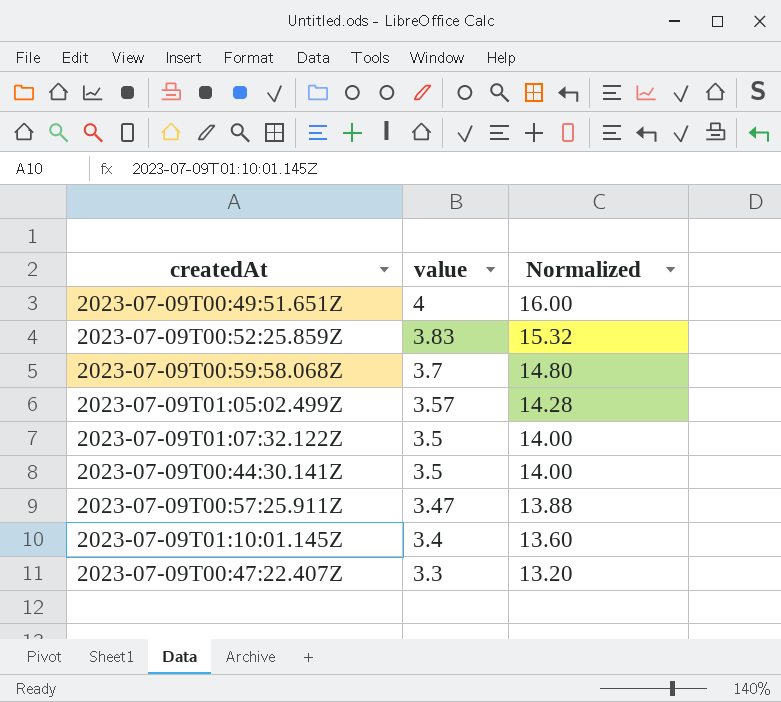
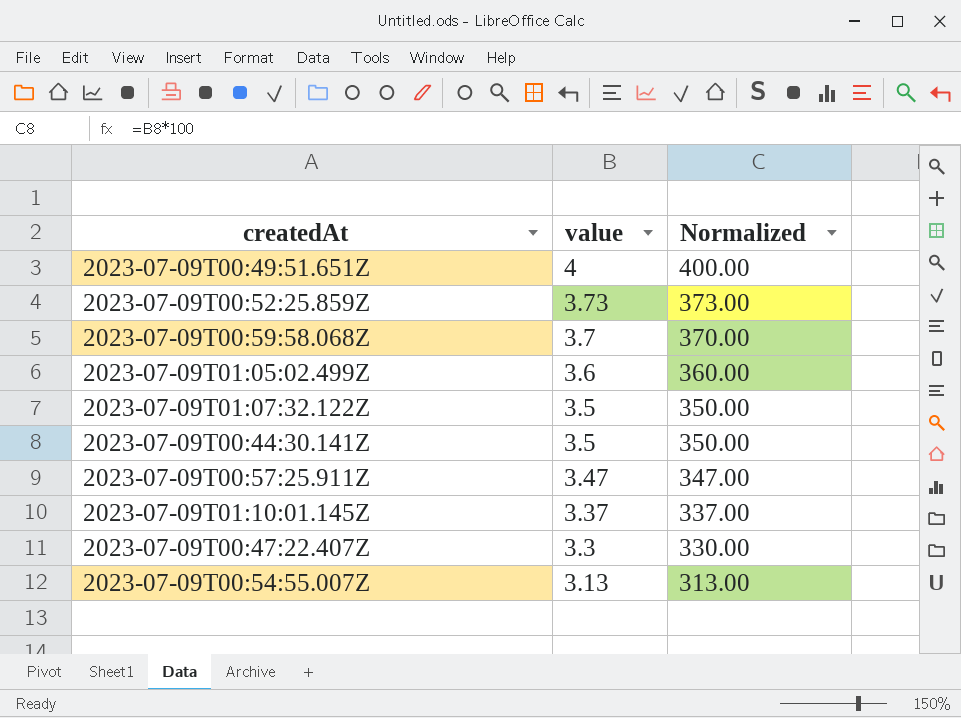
column Normalized | formula: [value] * 4 -> [value] * 100
2023-07-09T00:52:25.859Z | value: 3.83 -> 3.73
2023-07-09T01:05:02.499Z | value: 3.57 -> 3.6
2023-07-09T01:10:01.145Z | value: 3.4 -> 3.37
row 2023-07-09T00:54:55.007Z: none -> 3.13 | 313.00

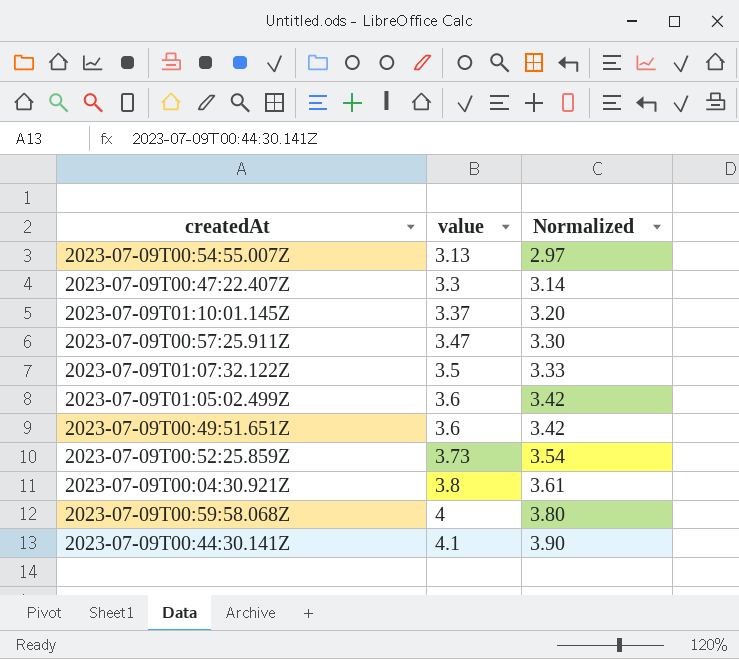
row order: value descending -> value ascending
column Normalized | formula: [value] * 100 -> [value] * 0.95
2023-07-09T00:49:51.651Z | value: 4 -> 3.6
row 2023-07-09T00:04:30.921Z: none -> 3.8 | 3.61
2023-07-09T00:59:58.068Z | value: 3.7 -> 4
2023-07-09T00:44:30.141Z | value: 3.5 -> 4.1

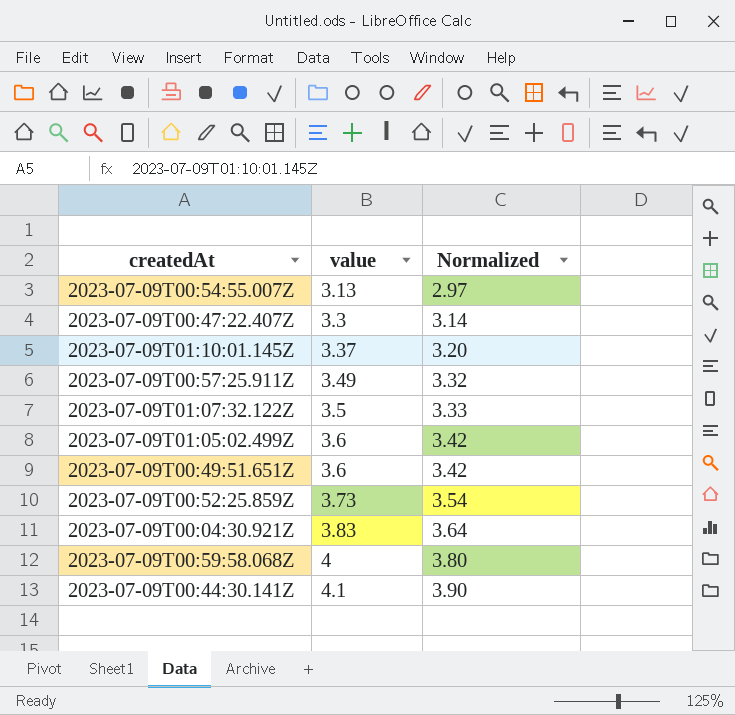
2023-07-09T00:57:25.911Z | value: 3.47 -> 3.49
2023-07-09T00:57:25.911Z | Normalized: 3.30 -> 3.32
2023-07-09T00:04:30.921Z | value: 3.8 -> 3.83
2023-07-09T00:04:30.921Z | Normalized: 3.61 -> 3.64

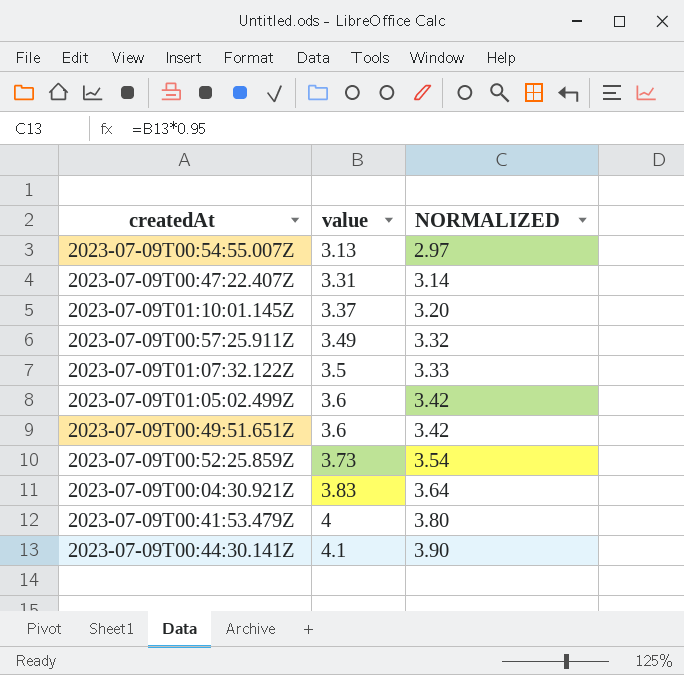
column name: Normalized -> NORMALIZED
row 2023-07-09T00:59:58.068Z: 4 | 3.80 -> none
2023-07-09T00:47:22.407Z | value: 3.3 -> 3.31
row 2023-07-09T00:41:53.479Z: none -> 4 | 3.80

